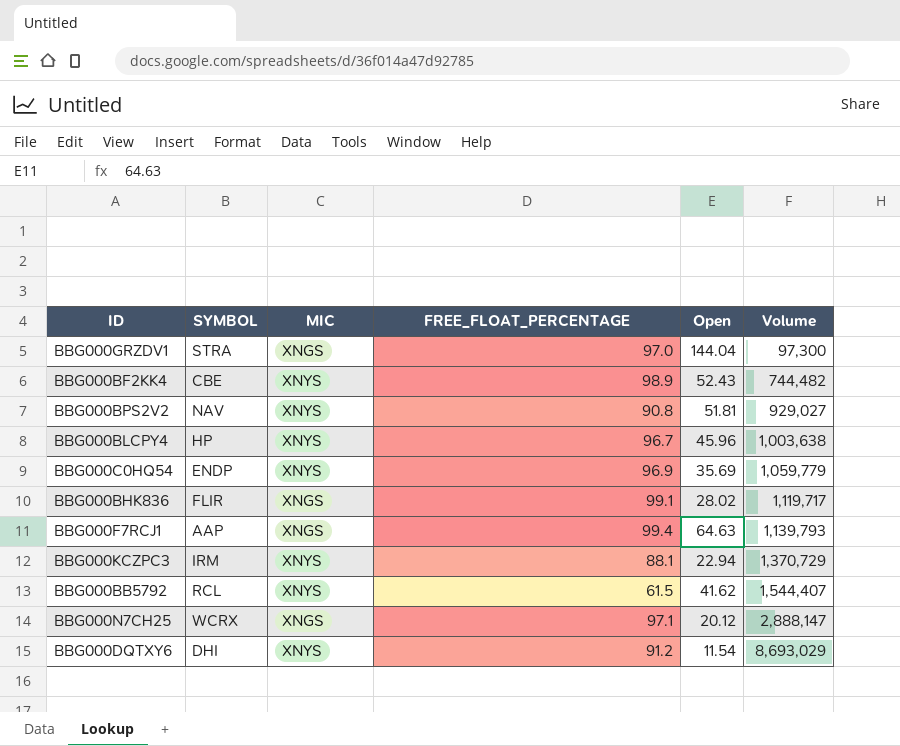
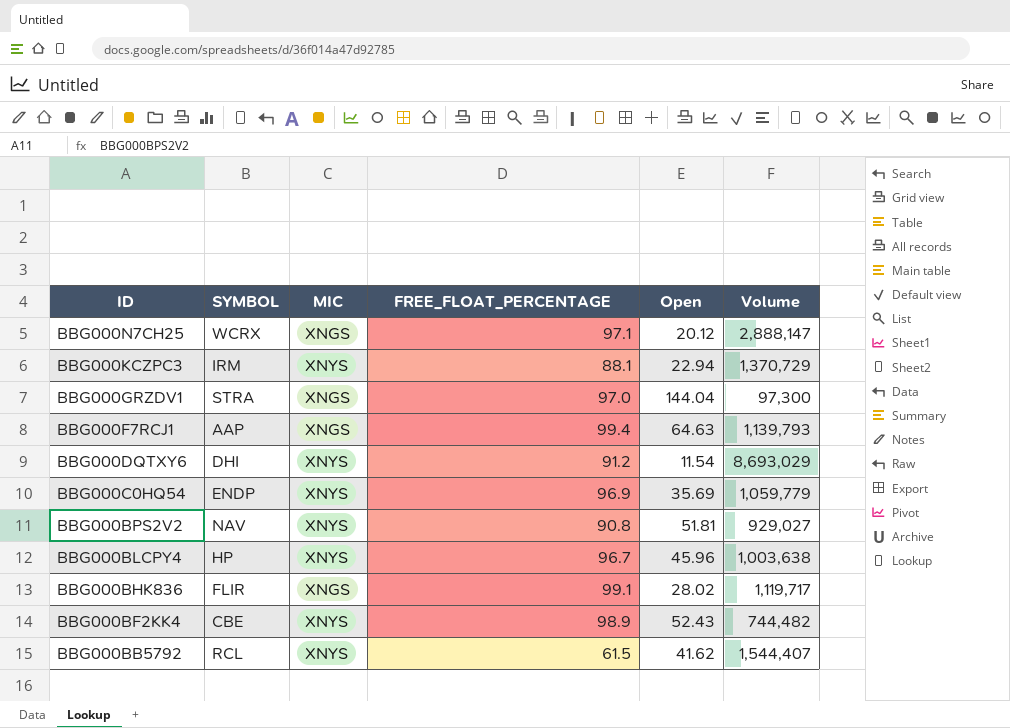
row order: Volume ascending -> ID descending

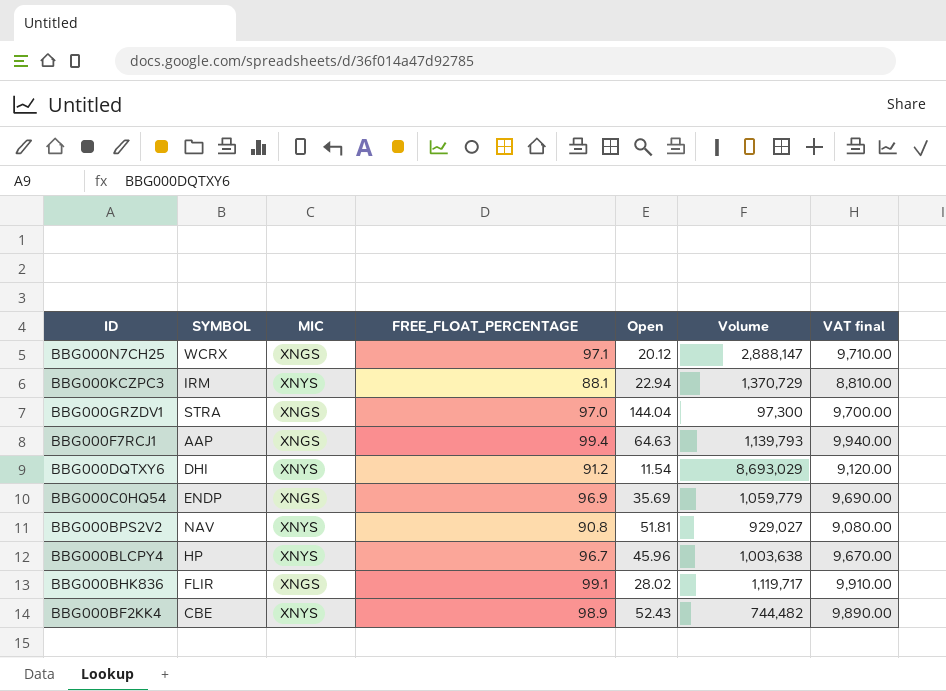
column VAT final | formula: none -> [FREE_FLOAT_PERCENTAGE] * 100
row BBG000BB5792: RCL | XNYS | 61.5 | 41.62 | 1,544,407 -> none
BBG000C0HQ54 | MIC: XNYS -> XNGS

